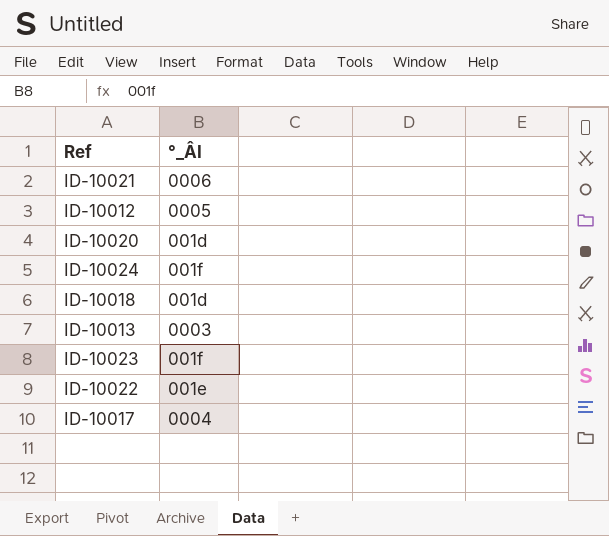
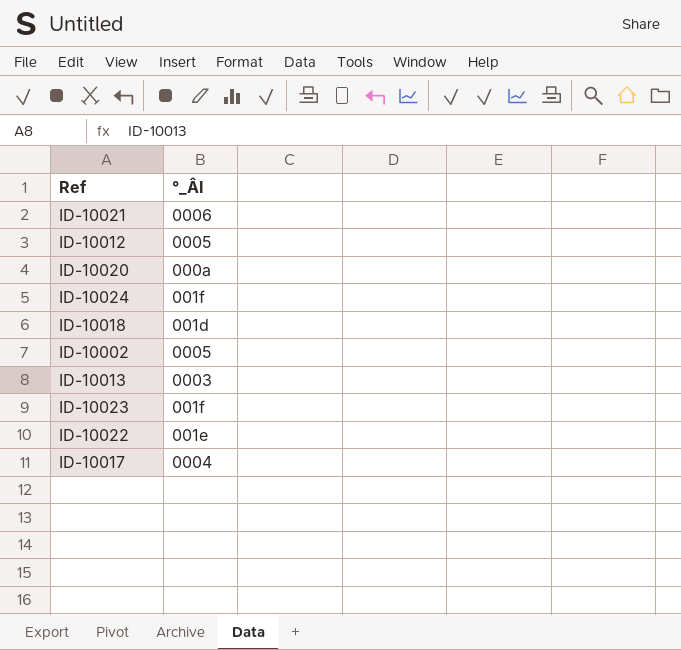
ID-10020 | °_ÂI: 001d -> 000a
row ID-10002: none -> 0005

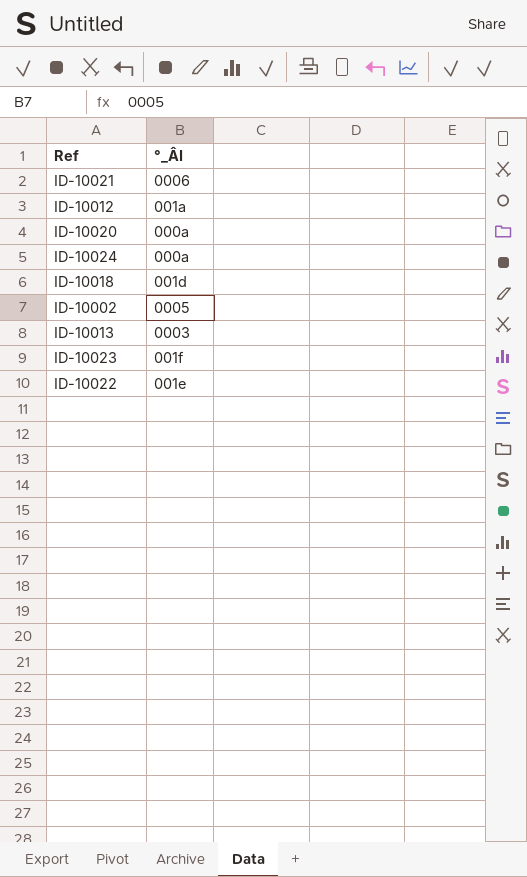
row ID-10017: 0004 -> none
ID-10012 | °_ÂI: 0005 -> 001a
ID-10024 | °_ÂI: 001f -> 000a

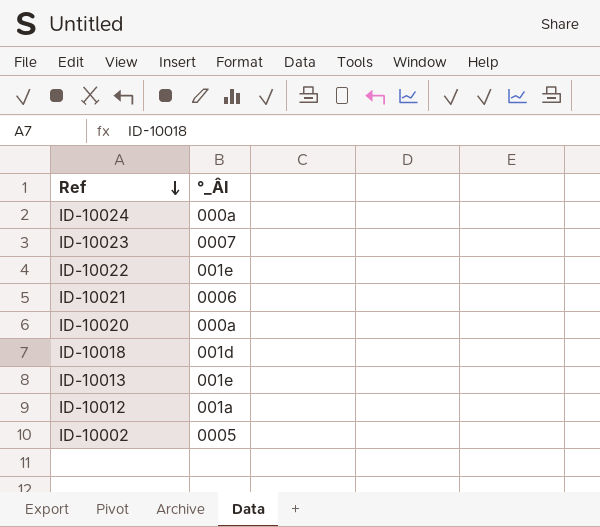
row order: none -> Ref descending
ID-10023 | °_ÂI: 001f -> 0007
ID-10013 | °_ÂI: 0003 -> 001e

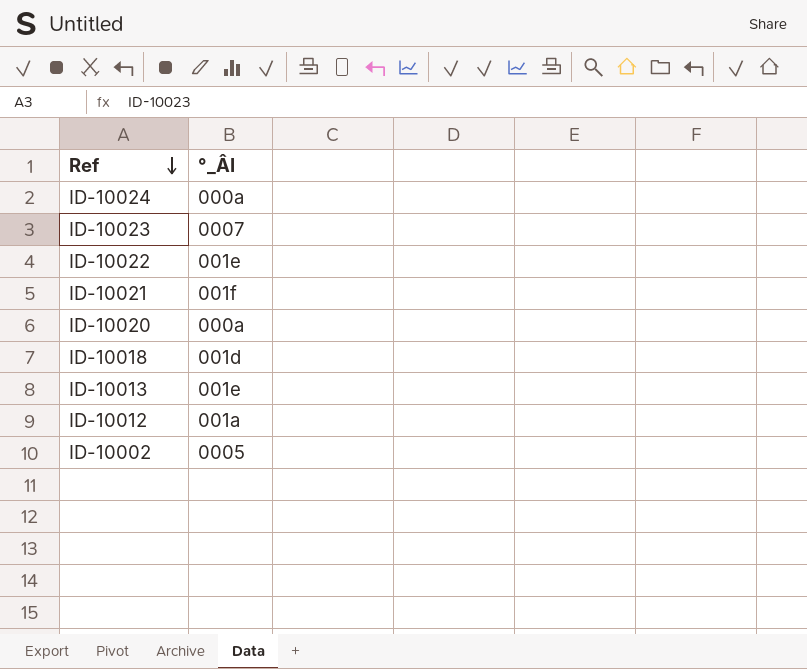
ID-10021 | °_ÂI: 0006 -> 001f

